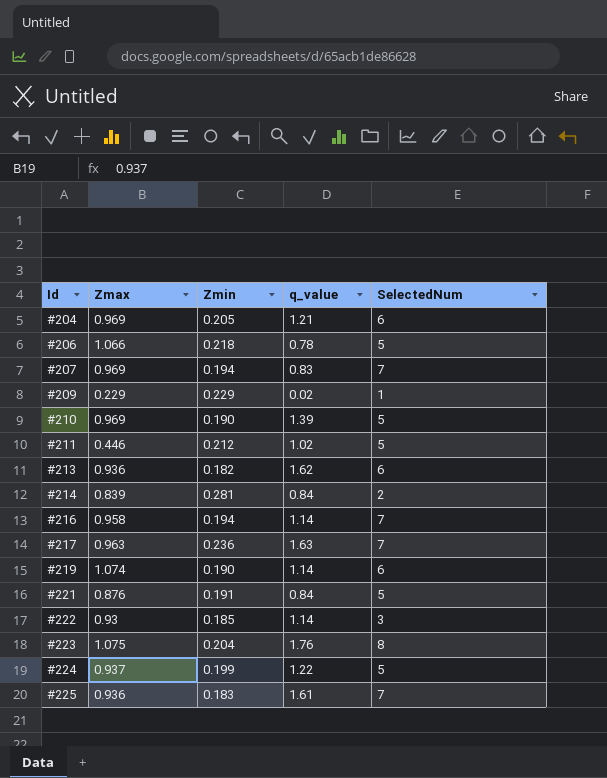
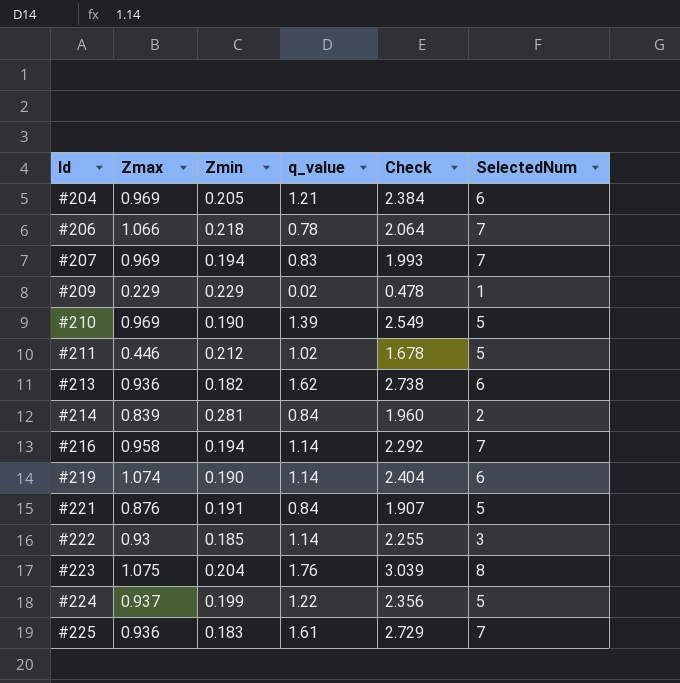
column Check | formula: none -> [Zmax] + [Zmin] + [q_value]
row #217: 0.963 | 0.236 | 1.63 | 7 -> none
#206 | SelectedNum: 5 -> 7

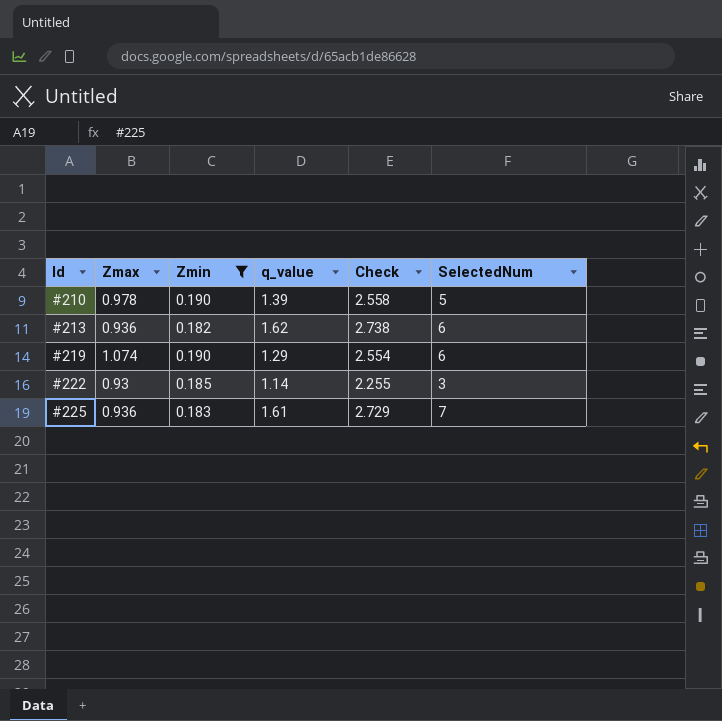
filter: none -> Zmin <= 0.190
#210 | Zmax: 0.969 -> 0.978
#210 | Check: 2.549 -> 2.558
#219 | q_value: 1.14 -> 1.29
#219 | Check: 2.404 -> 2.554

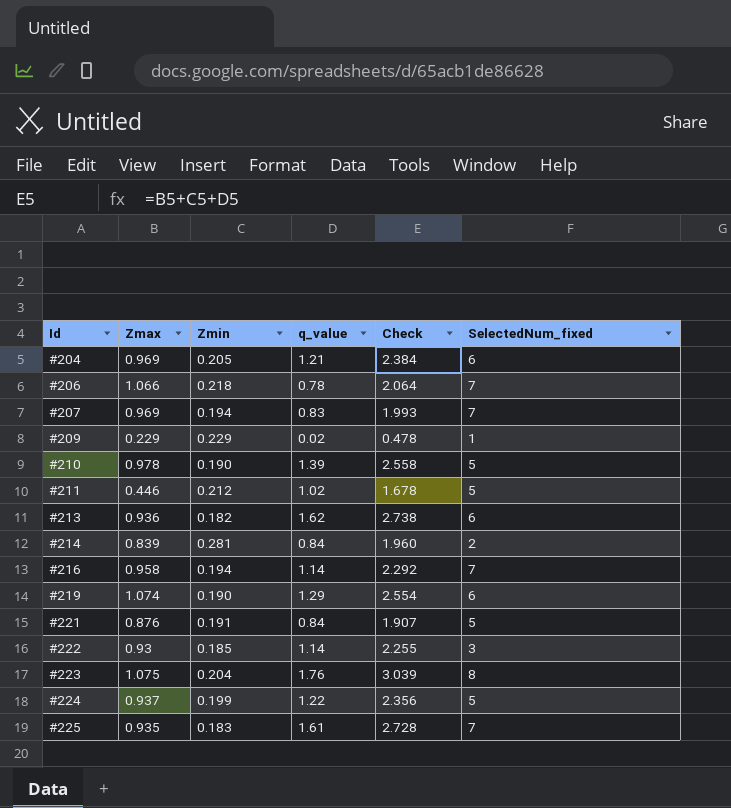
filter: Zmin <= 0.190 -> none
column name: SelectedNum -> SelectedNum_fixed
#225 | Zmax: 0.936 -> 0.935
#225 | Check: 2.729 -> 2.728

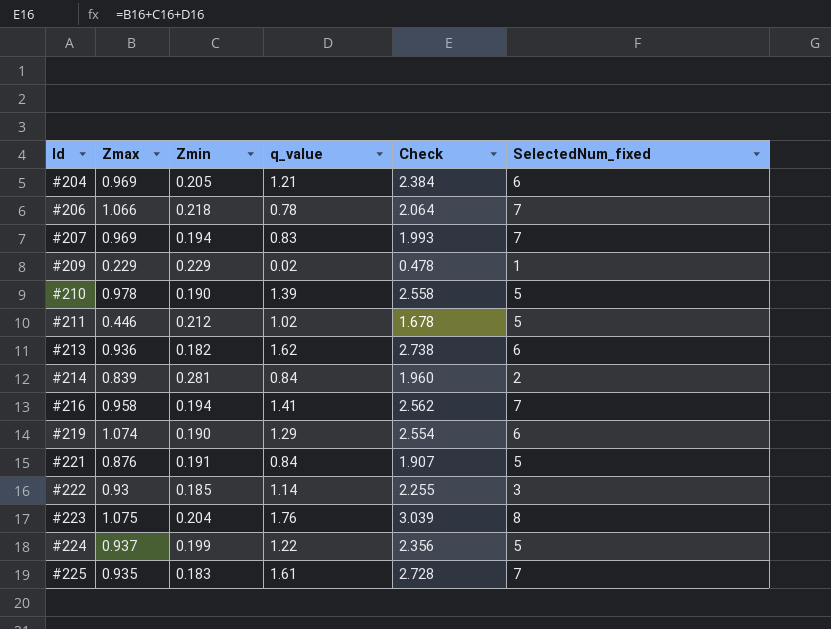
#216 | q_value: 1.14 -> 1.41
#216 | Check: 2.292 -> 2.562

